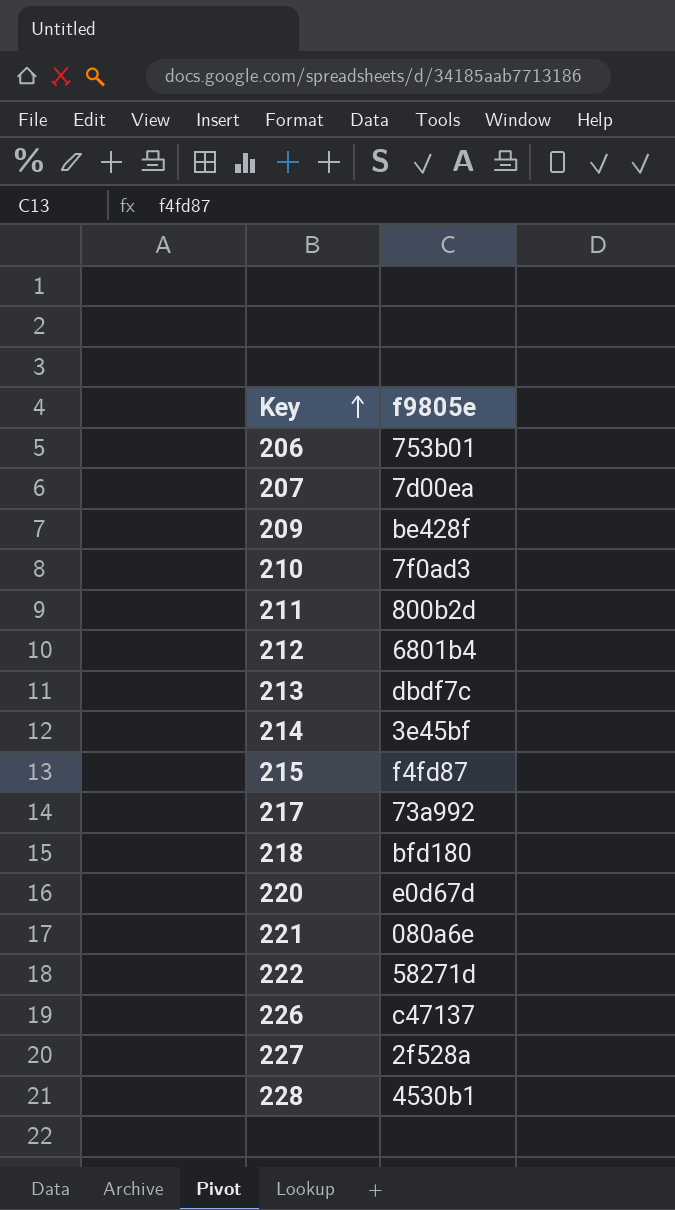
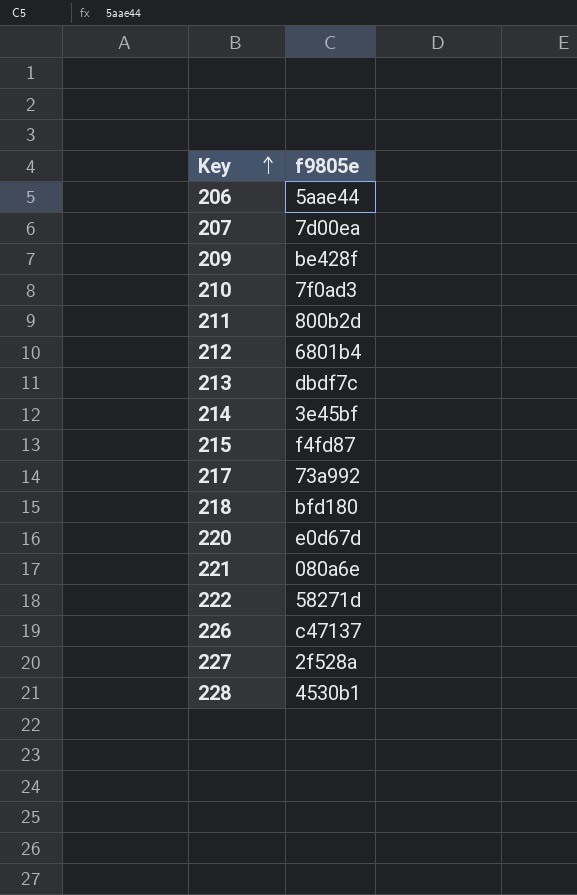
206 | f9805e: 753b01 -> 5aae44

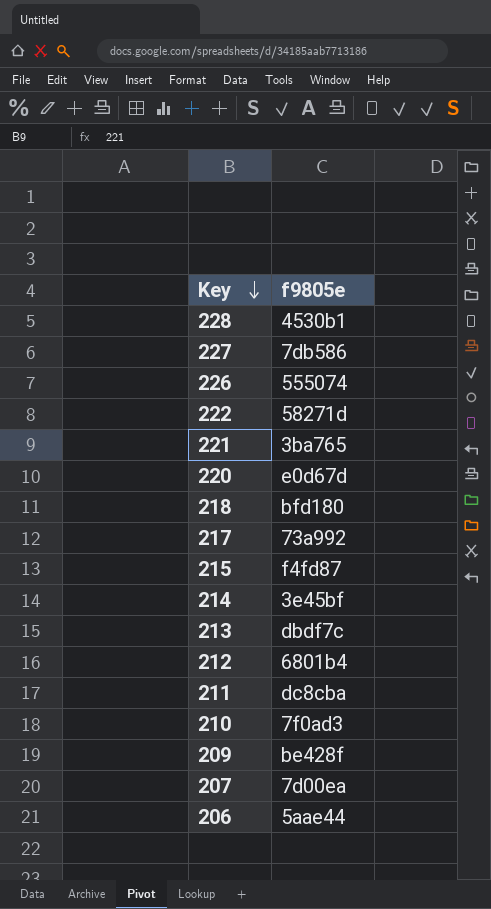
row order: Key ascending -> Key descending
227 | f9805e: 2f528a -> 7db586
226 | f9805e: c47137 -> 555074
221 | f9805e: 080a6e -> 3ba765
211 | f9805e: 800b2d -> dc8cba

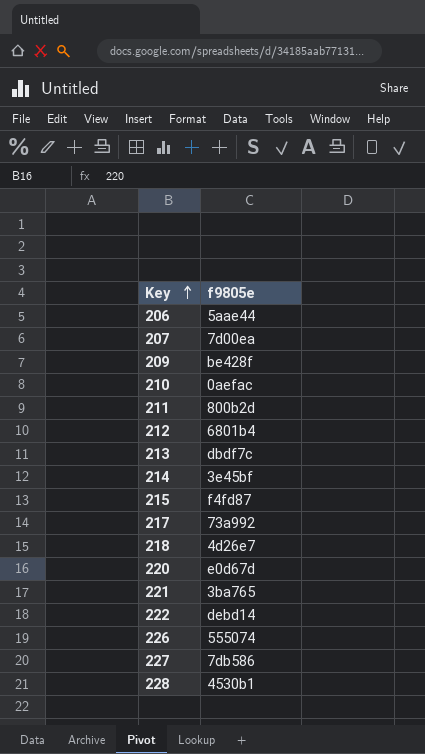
row order: Key descending -> Key ascending
210 | f9805e: 7f0ad3 -> 0aefac
211 | f9805e: dc8cba -> 800b2d
218 | f9805e: bfd180 -> 4d26e7
222 | f9805e: 58271d -> debd14

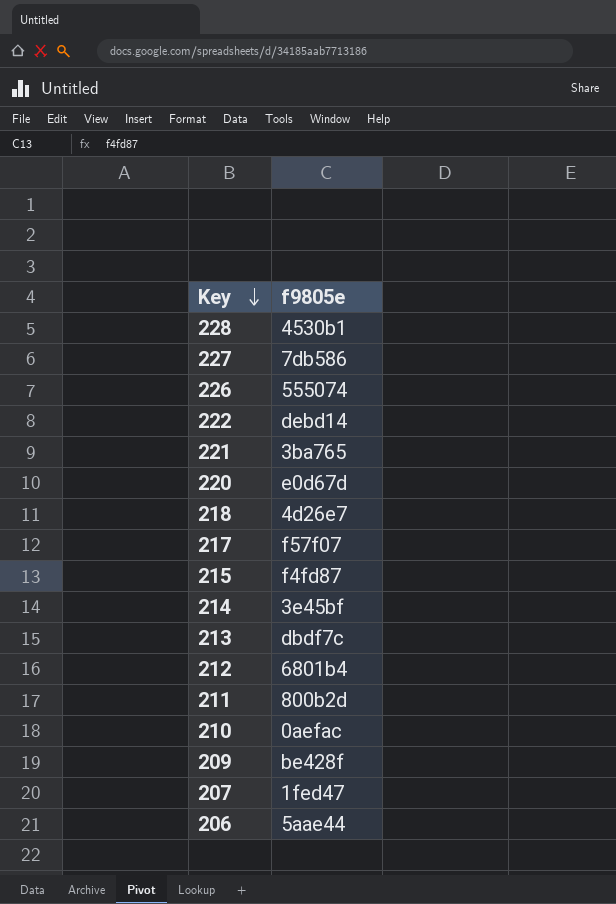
row order: Key ascending -> Key descending
217 | f9805e: 73a992 -> f57f07
207 | f9805e: 7d00ea -> 1fed47

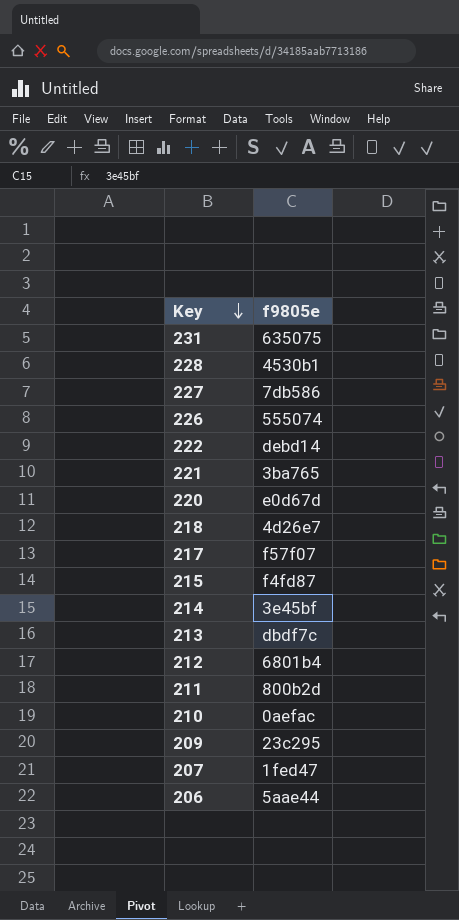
row 231: none -> 635075
209 | f9805e: be428f -> 23c295

